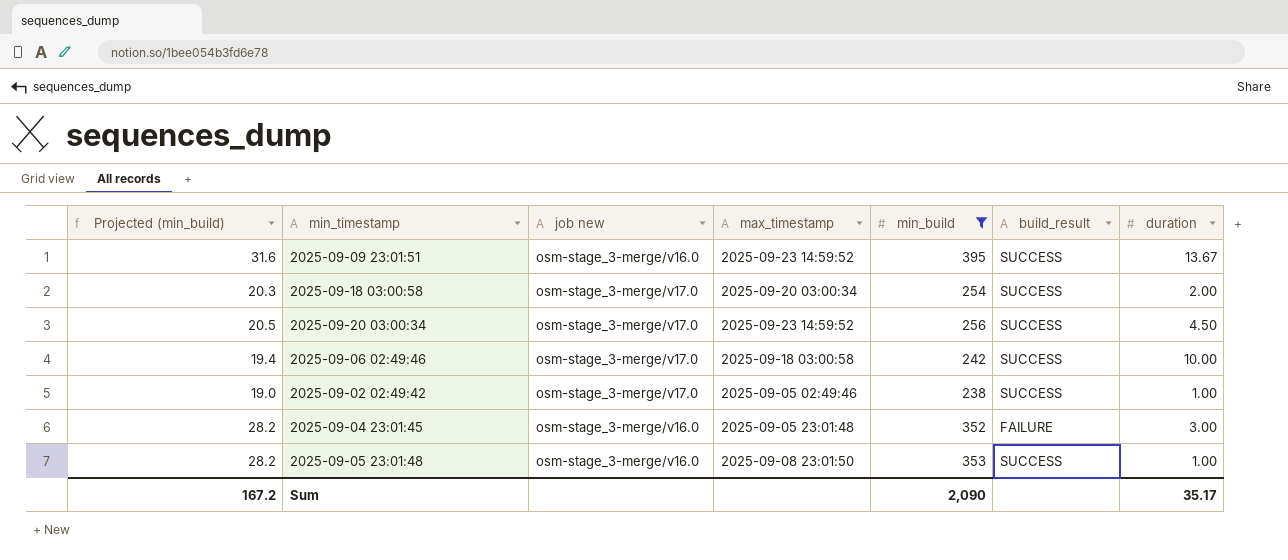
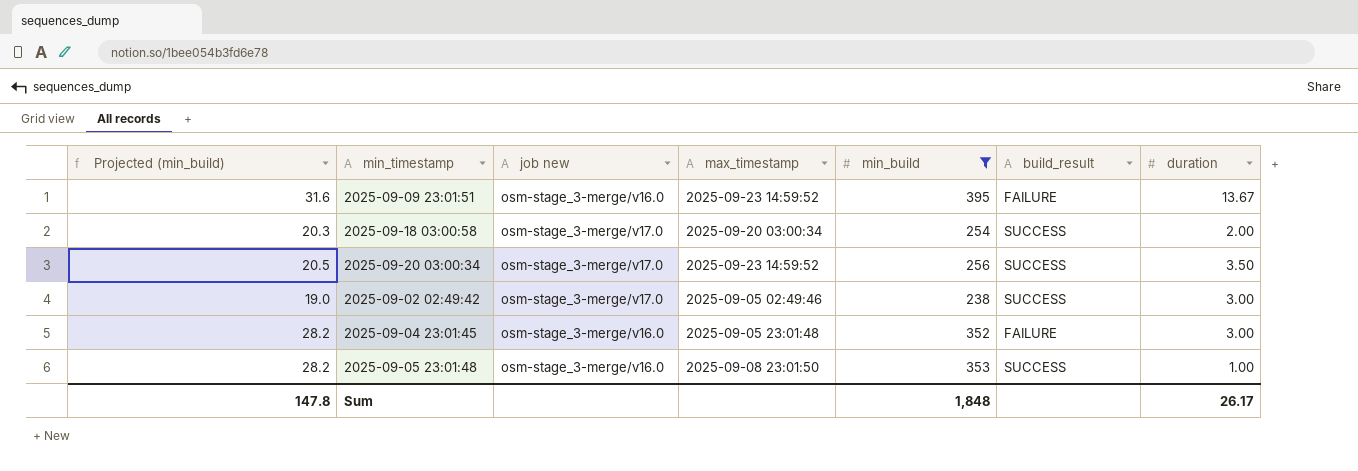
row 2025-09-06 02:49:46: 19.4 | osm-stage_3-merge/v17.0 | 2025-09-18 03:00:58 | 242 | SUCCESS | 10.00 -> none
2025-09-09 23:01:51 | build_result: SUCCESS -> FAILURE
2025-09-20 03:00:34 | duration: 4.50 -> 3.50
2025-09-02 02:49:42 | duration: 1.00 -> 3.00
Sum | Projected (min_build): 167.2 -> 147.8
Sum | min_build: 2,090 -> 1,848
Sum | duration: 35.17 -> 26.17

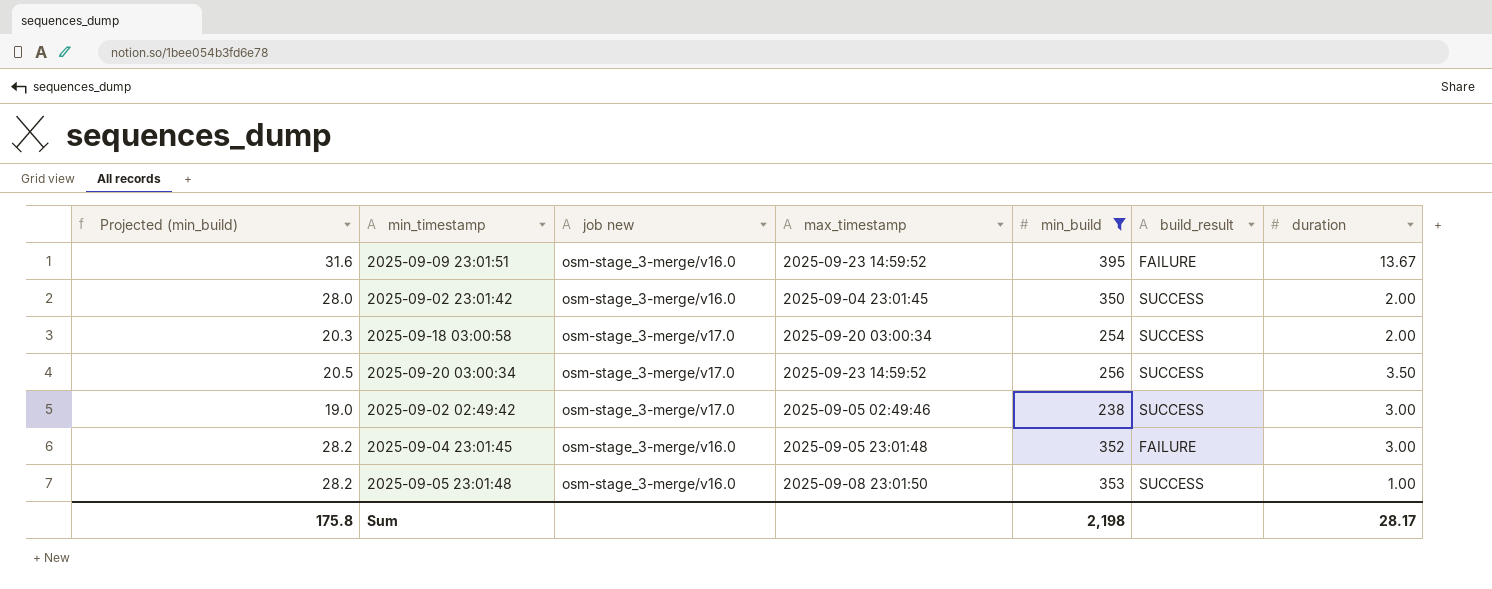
row 2025-09-02 23:01:42: none -> 28.0 | osm-stage_3-merge/v16.0 | 2025-09-04 23:01:45 | 350 | SUCCESS | 2.00
Sum | Projected (min_build): 147.8 -> 175.8
Sum | min_build: 1,848 -> 2,198
Sum | duration: 26.17 -> 28.17

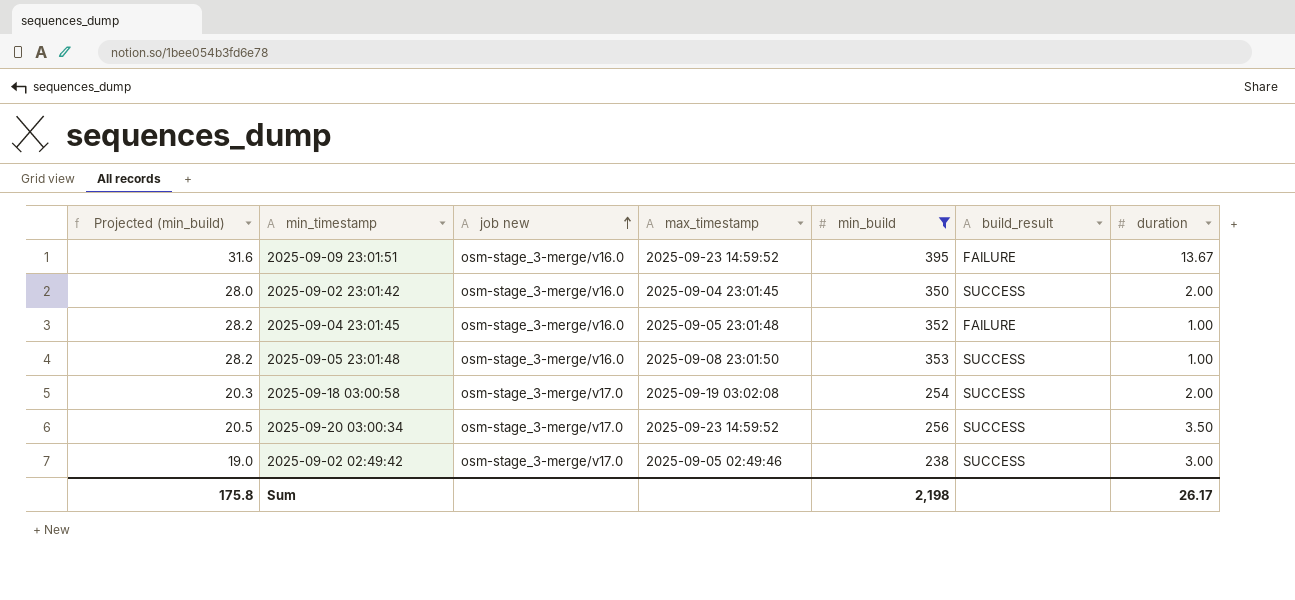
row order: none -> job new ascending
2025-09-04 23:01:45 | duration: 3.00 -> 1.00
2025-09-18 03:00:58 | max_timestamp: 2025-09-20 03:00:34 -> 2025-09-19 03:02:08
Sum | duration: 28.17 -> 26.17

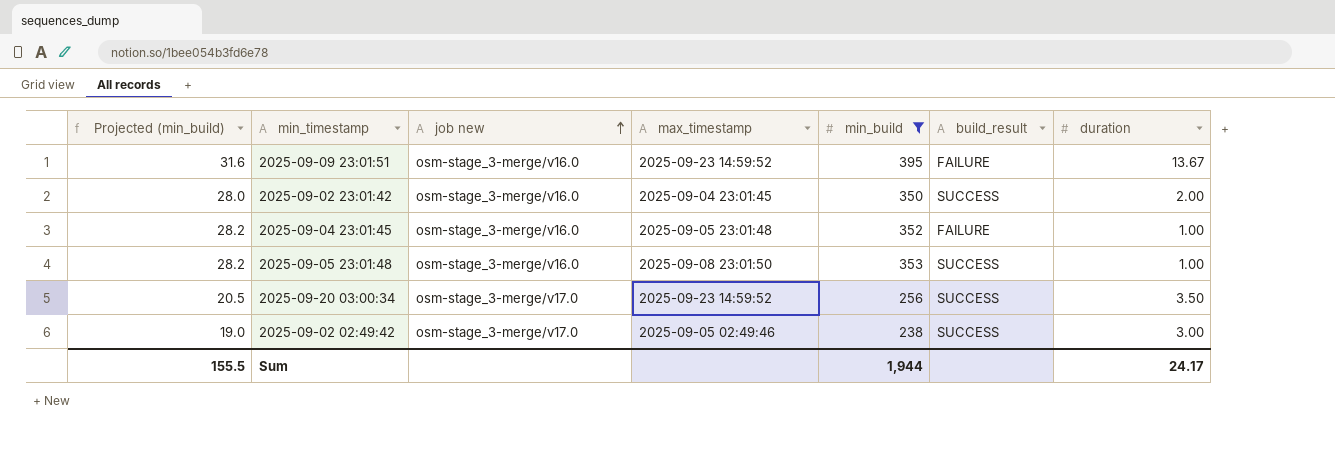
row 2025-09-18 03:00:58: 20.3 | osm-stage_3-merge/v17.0 | 2025-09-19 03:02:08 | 254 | SUCCESS | 2.00 -> none
Sum | Projected (min_build): 175.8 -> 155.5
Sum | min_build: 2,198 -> 1,944
Sum | duration: 26.17 -> 24.17

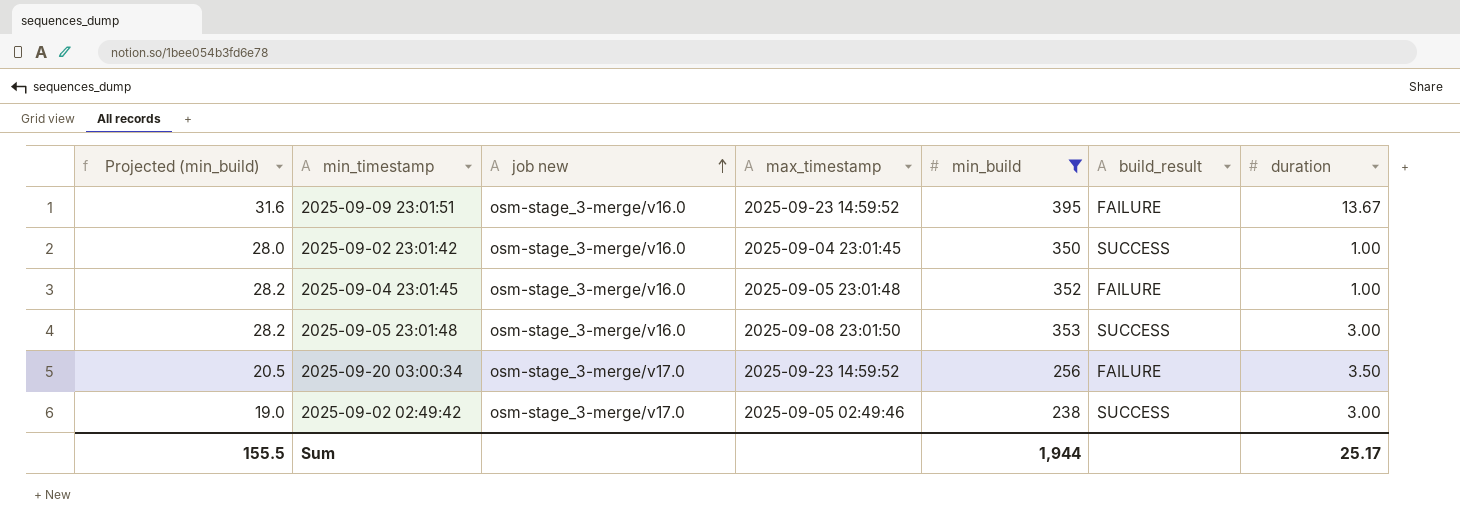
2025-09-02 23:01:42 | duration: 2.00 -> 1.00
2025-09-05 23:01:48 | duration: 1.00 -> 3.00
2025-09-20 03:00:34 | build_result: SUCCESS -> FAILURE
Sum | duration: 24.17 -> 25.17

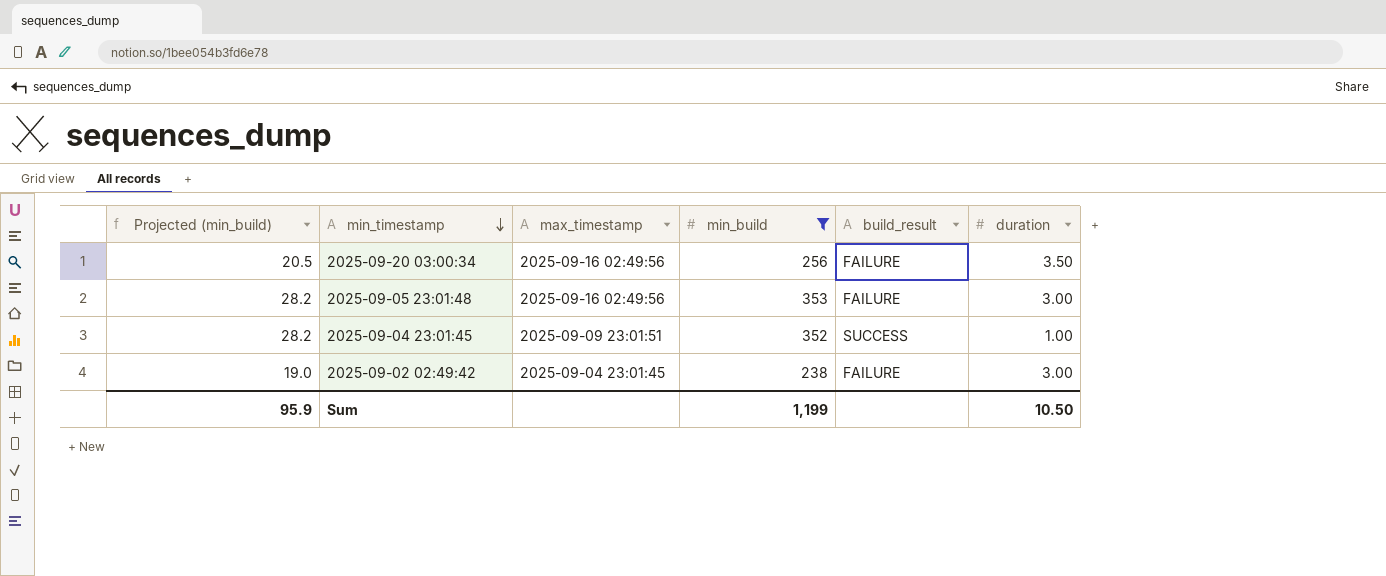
row order: job new ascending -> min_timestamp descending
column job new | position: 3 -> none
row 2025-09-09 23:01:51: 31.6 | osm-stage_3-merge/v16.0 | 2025-09-23 14:59:52 | 395 | FAILURE | 13.67 -> none
row 2025-09-02 23:01:42: 28.0 | osm-stage_3-merge/v16.0 | 2025-09-04 23:01:45 | 350 | SUCCESS | 1.00 -> none
2025-09-20 03:00:34 | max_timestamp: 2025-09-23 14:59:52 -> 2025-09-16 02:49:56
2025-09-05 23:01:48 | max_timestamp: 2025-09-08 23:01:50 -> 2025-09-16 02:49:56
2025-09-05 23:01:48 | build_result: SUCCESS -> FAILURE
2025-09-04 23:01:45 | max_timestamp: 2025-09-05 23:01:48 -> 2025-09-09 23:01:51
2025-09-04 23:01:45 | build_result: FAILURE -> SUCCESS
2025-09-02 02:49:42 | max_timestamp: 2025-09-05 02:49:46 -> 2025-09-04 23:01:45
2025-09-02 02:49:42 | build_result: SUCCESS -> FAILURE
Sum | Projected (min_build): 155.5 -> 95.9
Sum | min_build: 1,944 -> 1,199
Sum | duration: 25.17 -> 10.50

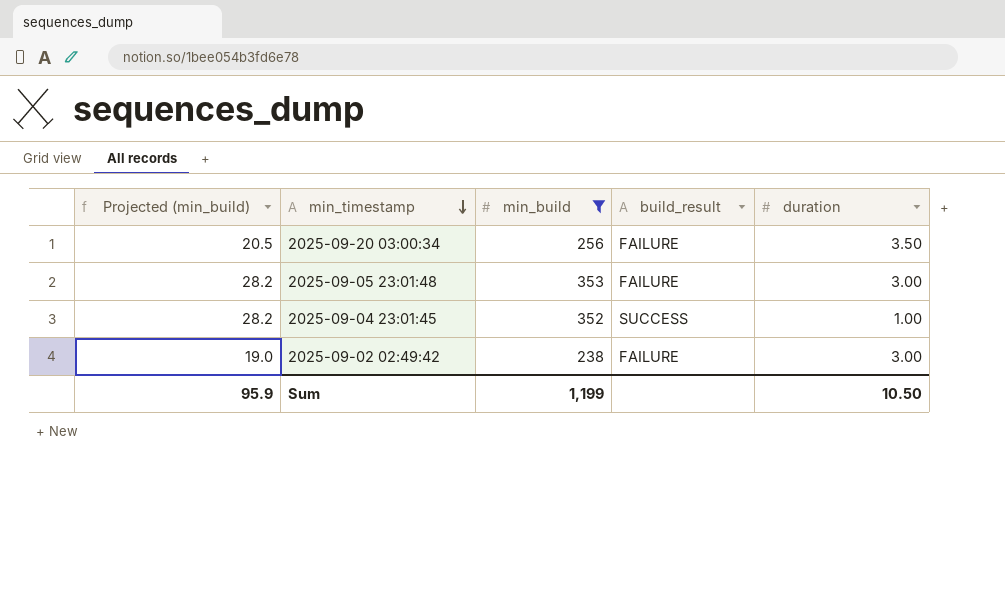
column max_timestamp | position: 3 -> none

